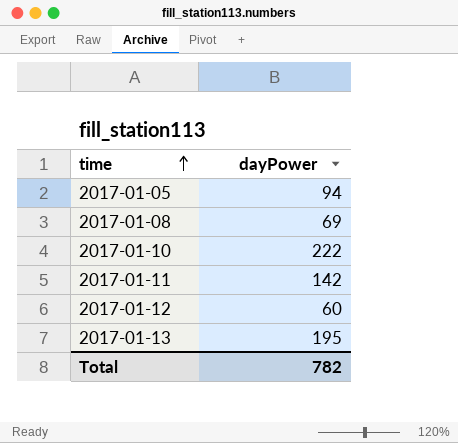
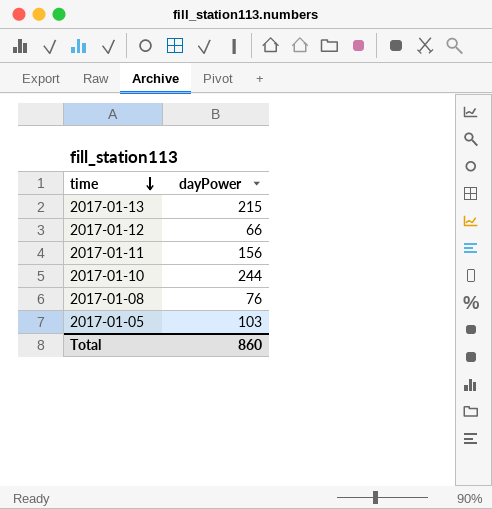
row order: time ascending -> time descending
2017-01-13 | dayPower: 195 -> 215
2017-01-12 | dayPower: 60 -> 66
2017-01-11 | dayPower: 142 -> 156
2017-01-10 | dayPower: 222 -> 244
2017-01-08 | dayPower: 69 -> 76
2017-01-05 | dayPower: 94 -> 103
Total | dayPower: 782 -> 860

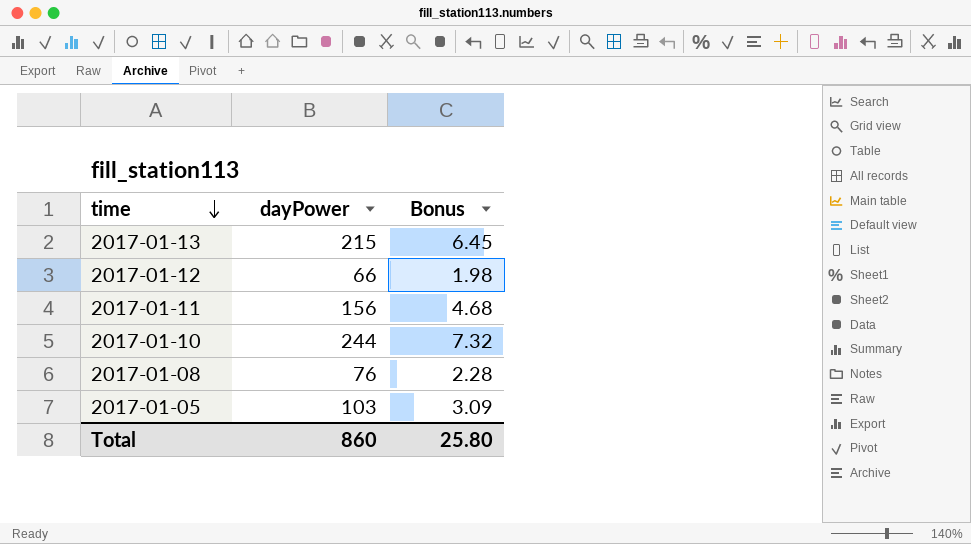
column Bonus | formula: none -> [dayPower] * 0.03

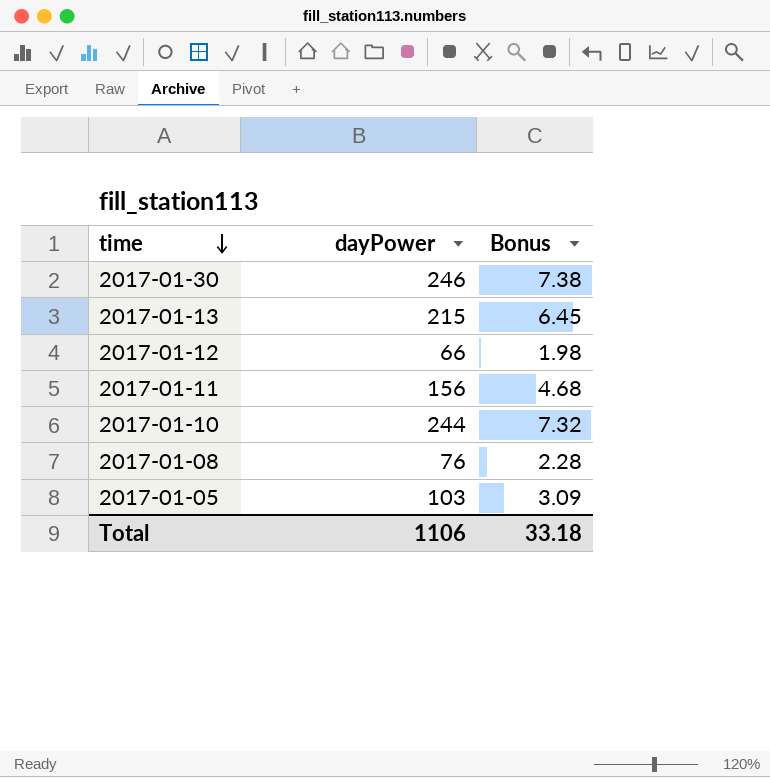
row 2017-01-30: none -> 246 | 7.38
Total | dayPower: 860 -> 1106
Total | Bonus: 25.80 -> 33.18

